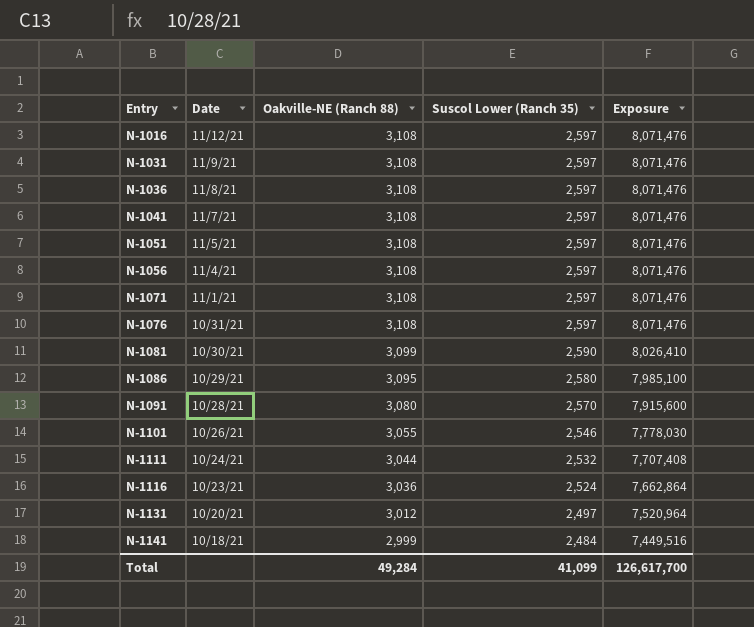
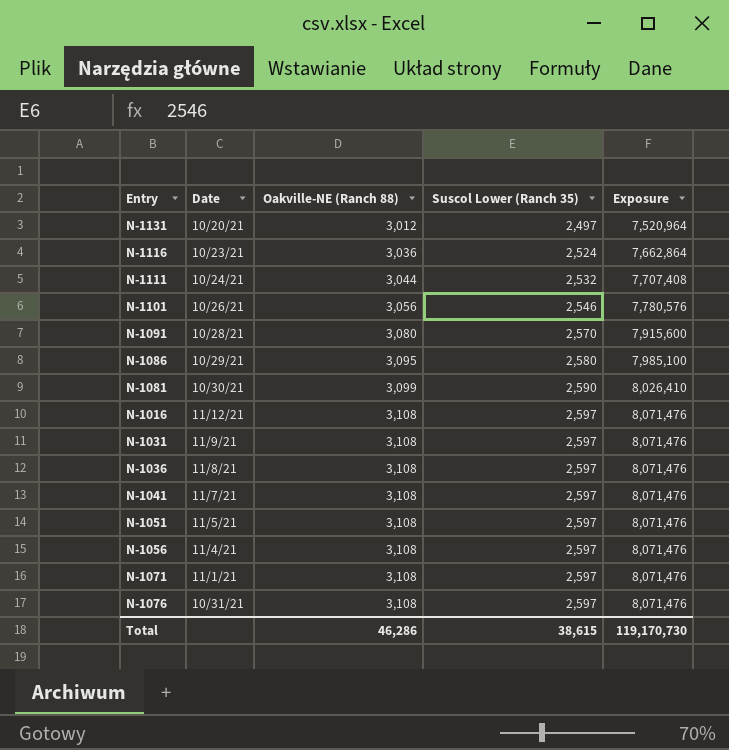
row order: Entry ascending -> Oakville-NE (Ranch 88) ascending
row N-1141: 10/18/21 | 2,999 | 2,484 | 7,449,516 -> none
N-1101 | Oakville-NE (Ranch 88): 3,055 -> 3,056
N-1101 | Exposure: 7,778,030 -> 7,780,576
Total | Oakville-NE (Ranch 88): 49,284 -> 46,286
Total | Suscol Lower (Ranch 35): 41,099 -> 38,615
Total | Exposure: 126,617,700 -> 119,170,730

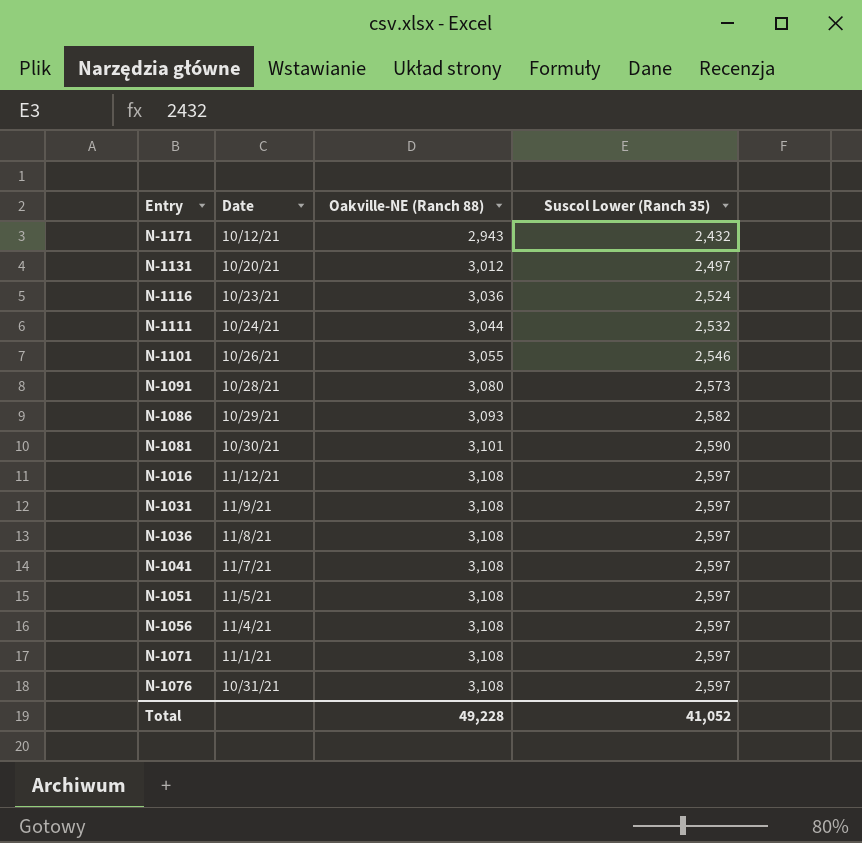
column Exposure | formula: [Oakville-NE (Ranch 88)] * [Suscol Lower (Ranch 35)] -> none
row N-1171: none -> 10/12/21 | 2,943 | 2,432
N-1101 | Oakville-NE (Ranch 88): 3,056 -> 3,055
N-1091 | Suscol Lower (Ranch 35): 2,570 -> 2,573
N-1086 | Oakville-NE (Ranch 88): 3,095 -> 3,093
N-1086 | Suscol Lower (Ranch 35): 2,580 -> 2,582
N-1081 | Oakville-NE (Ranch 88): 3,099 -> 3,101
Total | Oakville-NE (Ranch 88): 46,286 -> 49,228
Total | Suscol Lower (Ranch 35): 38,615 -> 41,052

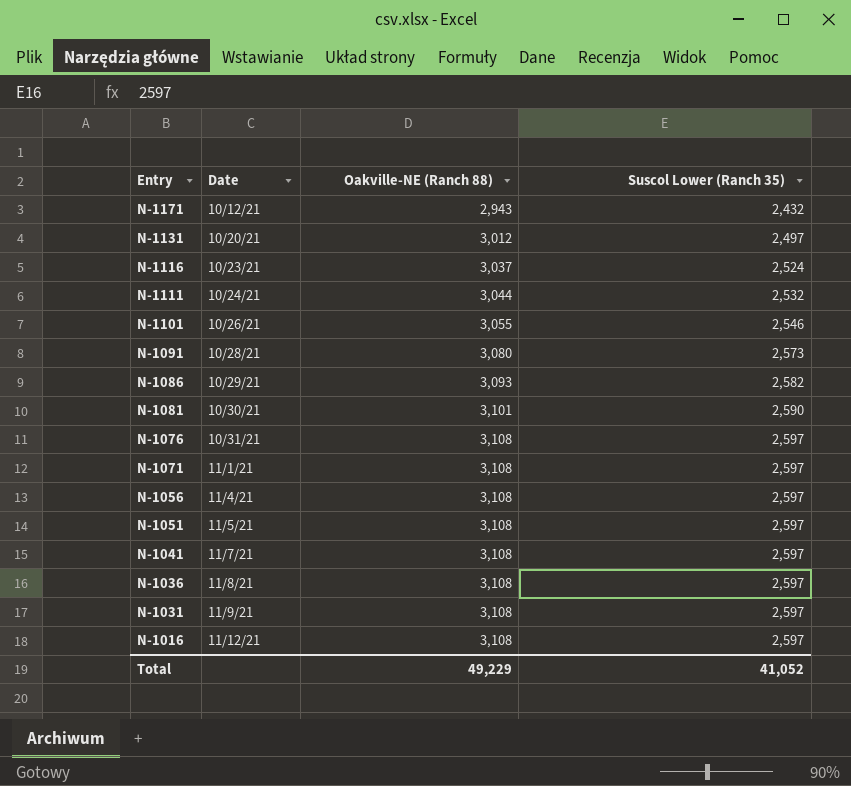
row order: Oakville-NE (Ranch 88) ascending -> Entry descending
N-1116 | Oakville-NE (Ranch 88): 3,036 -> 3,037
Total | Oakville-NE (Ranch 88): 49,228 -> 49,229

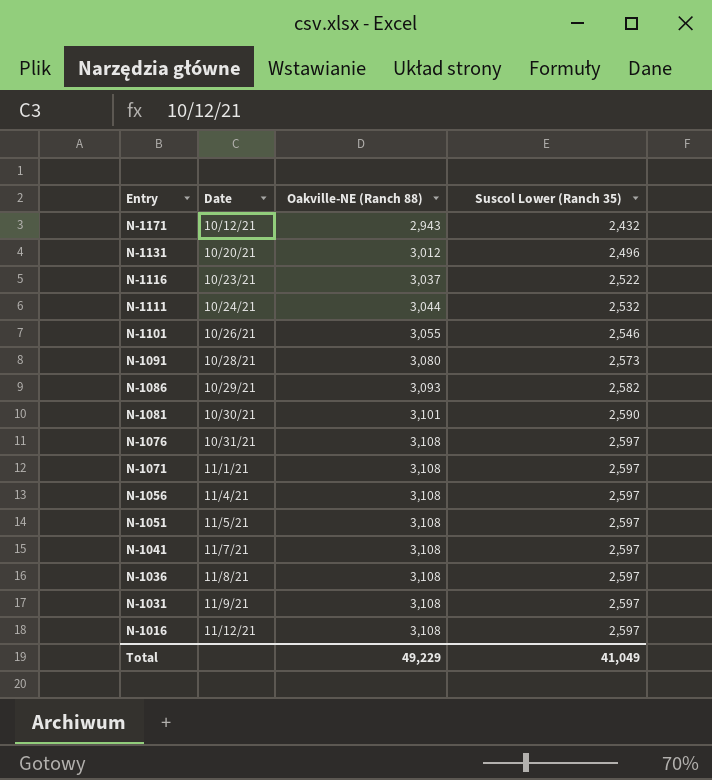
N-1131 | Suscol Lower (Ranch 35): 2,497 -> 2,496
N-1116 | Suscol Lower (Ranch 35): 2,524 -> 2,522
Total | Suscol Lower (Ranch 35): 41,052 -> 41,049

